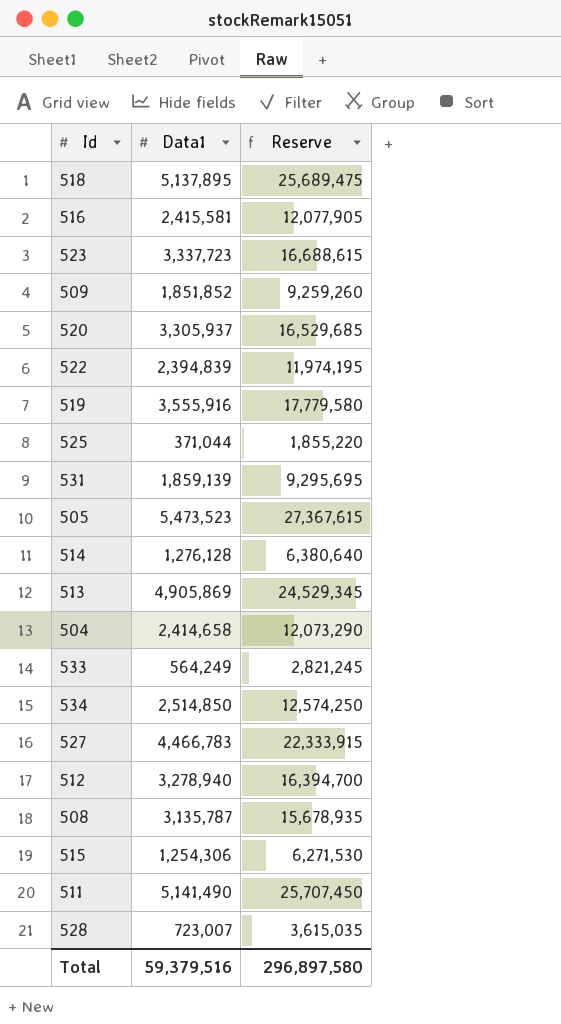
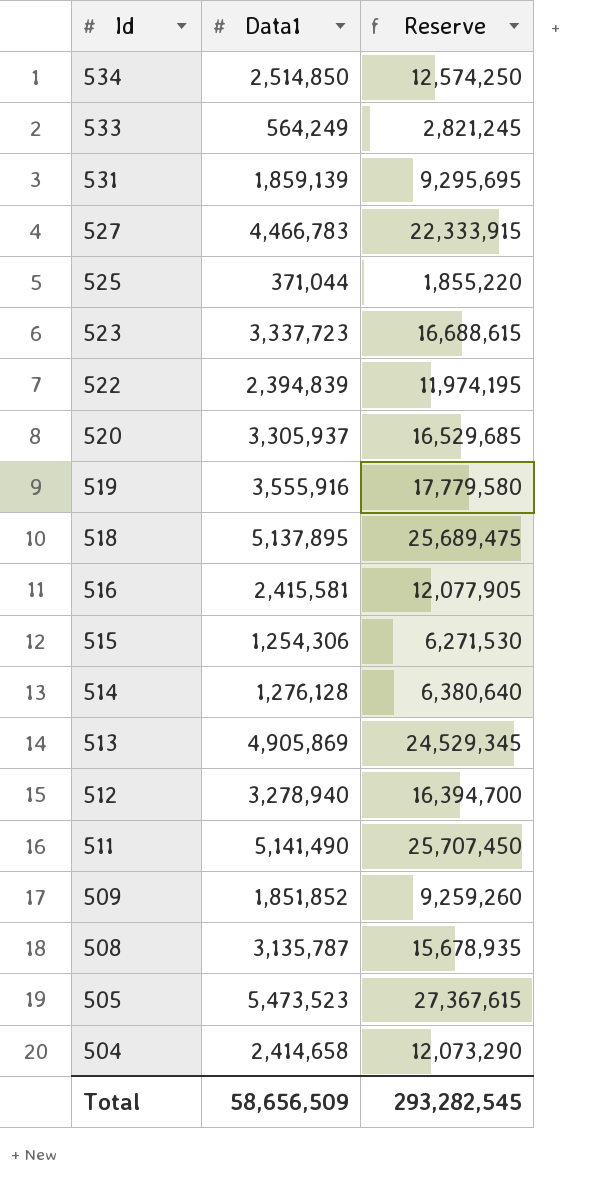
row order: none -> Id descending
row 528: 723,007 | 3,615,035 -> none
Total | Data1: 59,379,516 -> 58,656,509
Total | Reserve: 296,897,580 -> 293,282,545

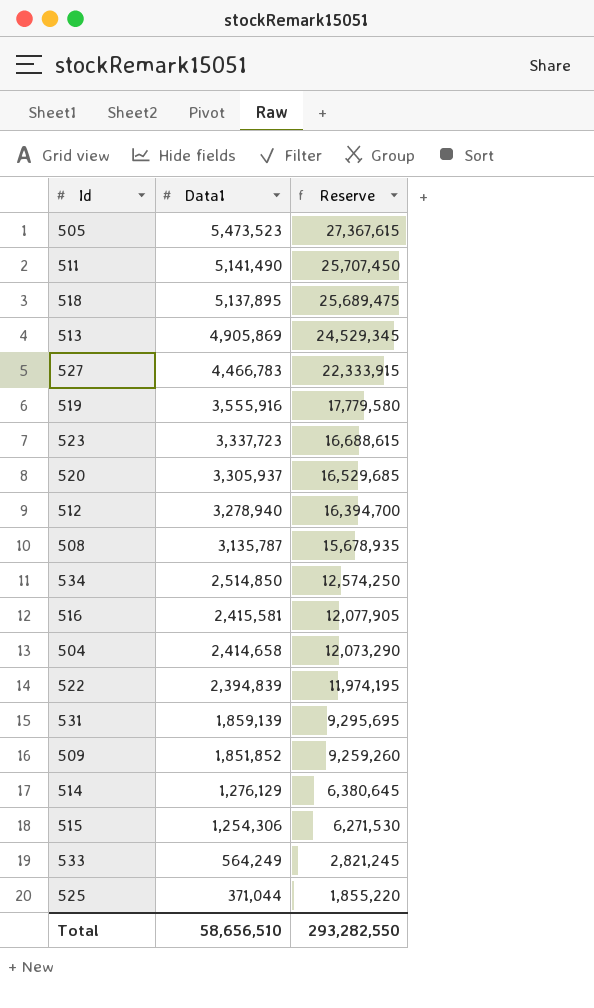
row order: Id descending -> Data1 descending
514 | Data1: 1,276,128 -> 1,276,129
514 | Reserve: 6,380,640 -> 6,380,645
Total | Data1: 58,656,509 -> 58,656,510
Total | Reserve: 293,282,545 -> 293,282,550

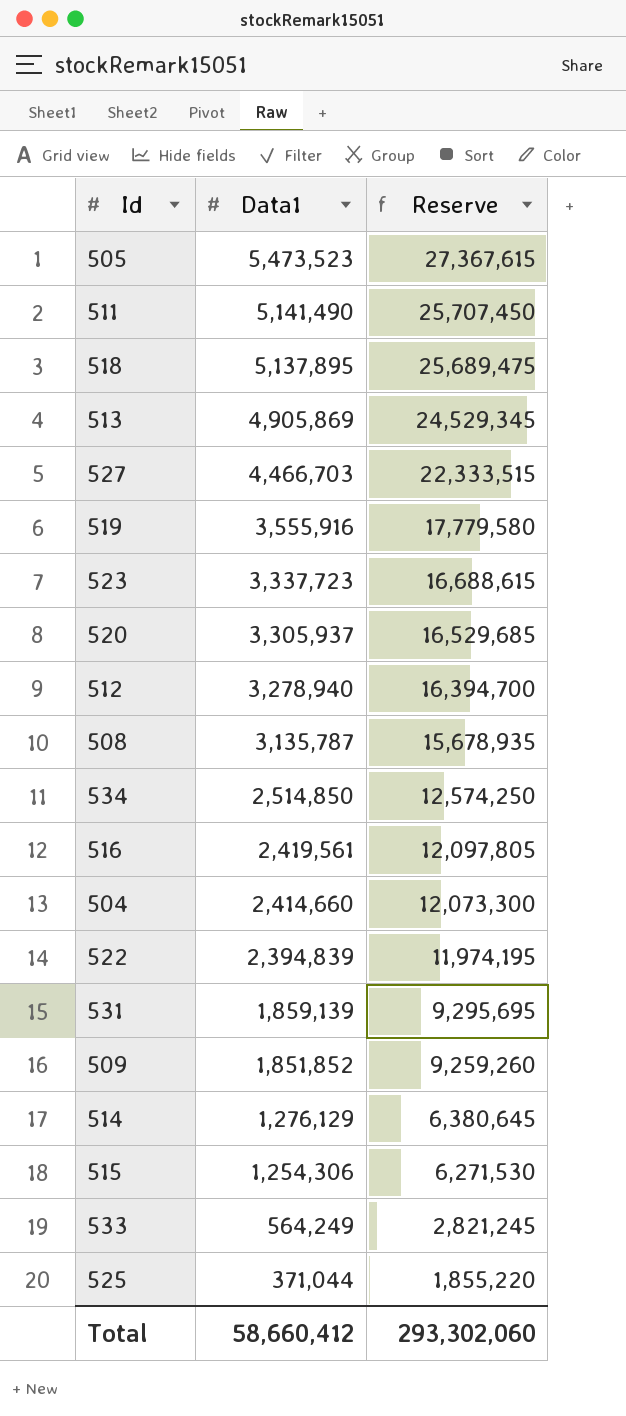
527 | Data1: 4,466,783 -> 4,466,703
527 | Reserve: 22,333,915 -> 22,333,515
516 | Data1: 2,415,581 -> 2,419,561
516 | Reserve: 12,077,905 -> 12,097,805
504 | Data1: 2,414,658 -> 2,414,660
504 | Reserve: 12,073,290 -> 12,073,300
Total | Data1: 58,656,510 -> 58,660,412
Total | Reserve: 293,282,550 -> 293,302,060

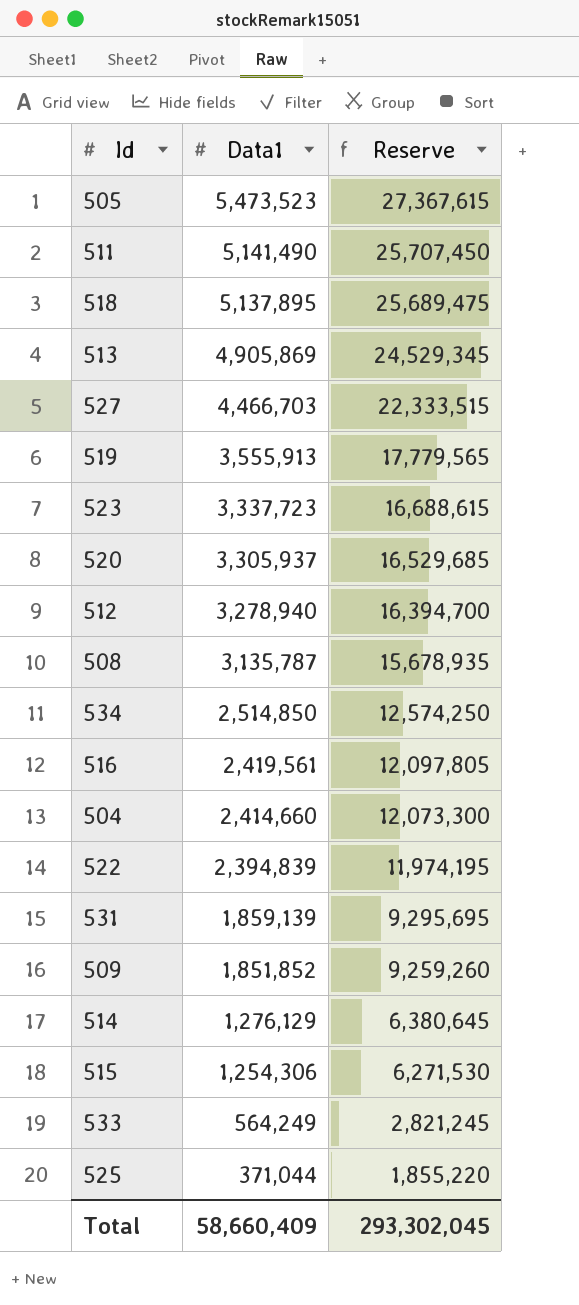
519 | Data1: 3,555,916 -> 3,555,913
519 | Reserve: 17,779,580 -> 17,779,565
Total | Data1: 58,660,412 -> 58,660,409
Total | Reserve: 293,302,060 -> 293,302,045

